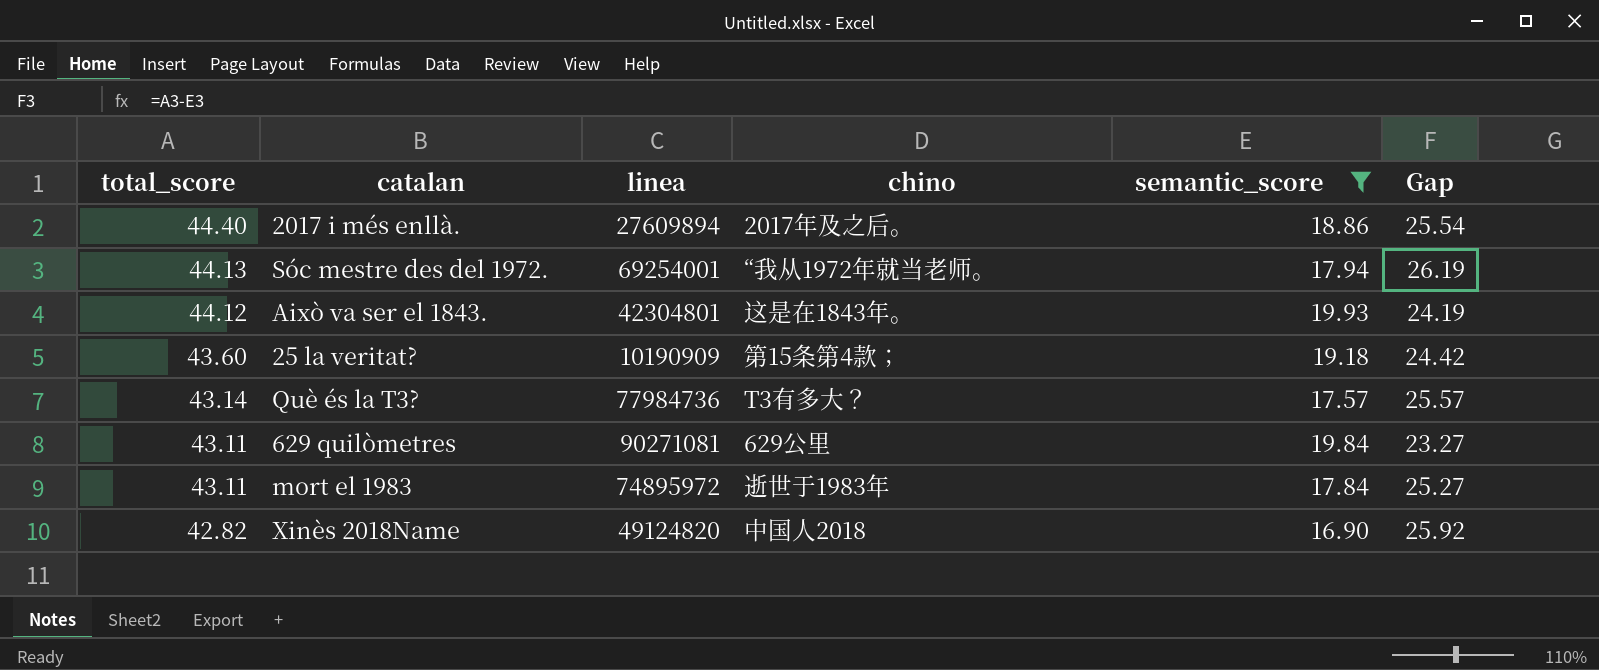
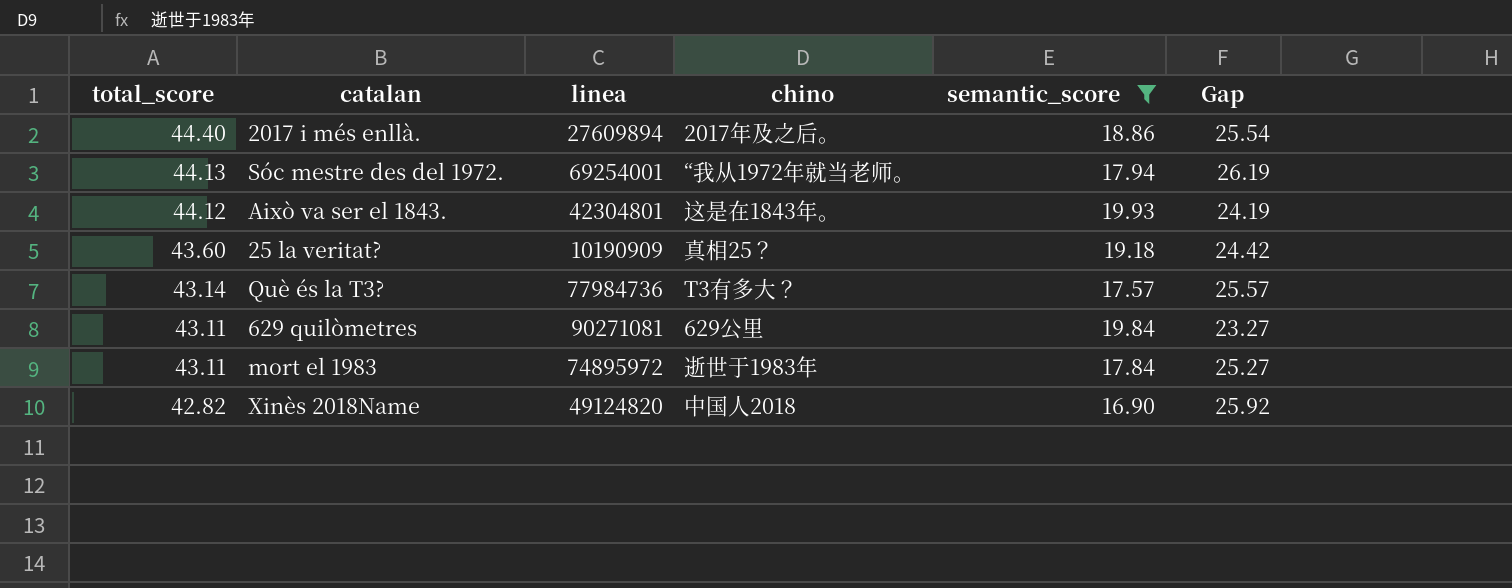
25 la veritat? | chino: 第15条第4款； -> 真相25？

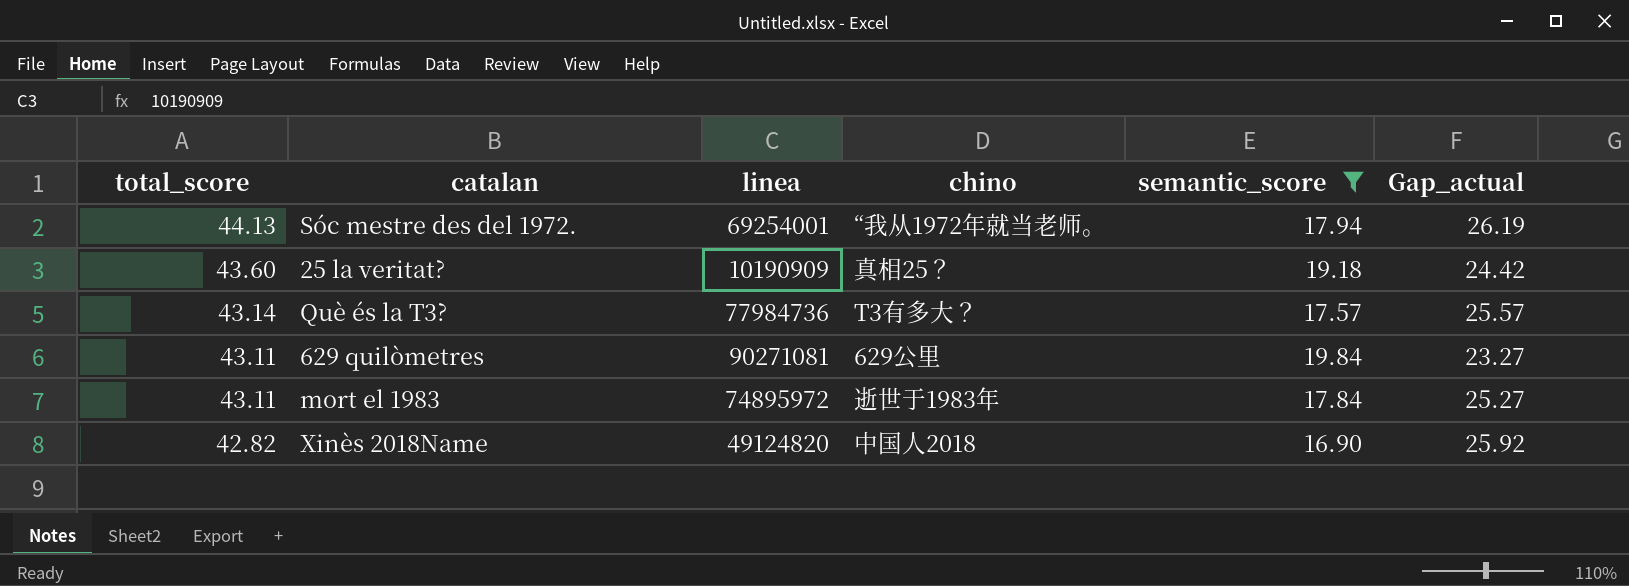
column name: Gap -> Gap_actual
row 2017 i més enllà.: 44.40 | 27609894 | 2017年及之后。 | 18.86 | 25.54 -> none
row Això va ser el 1843.: 44.12 | 42304801 | 这是在1843年。 | 19.93 | 24.19 -> none

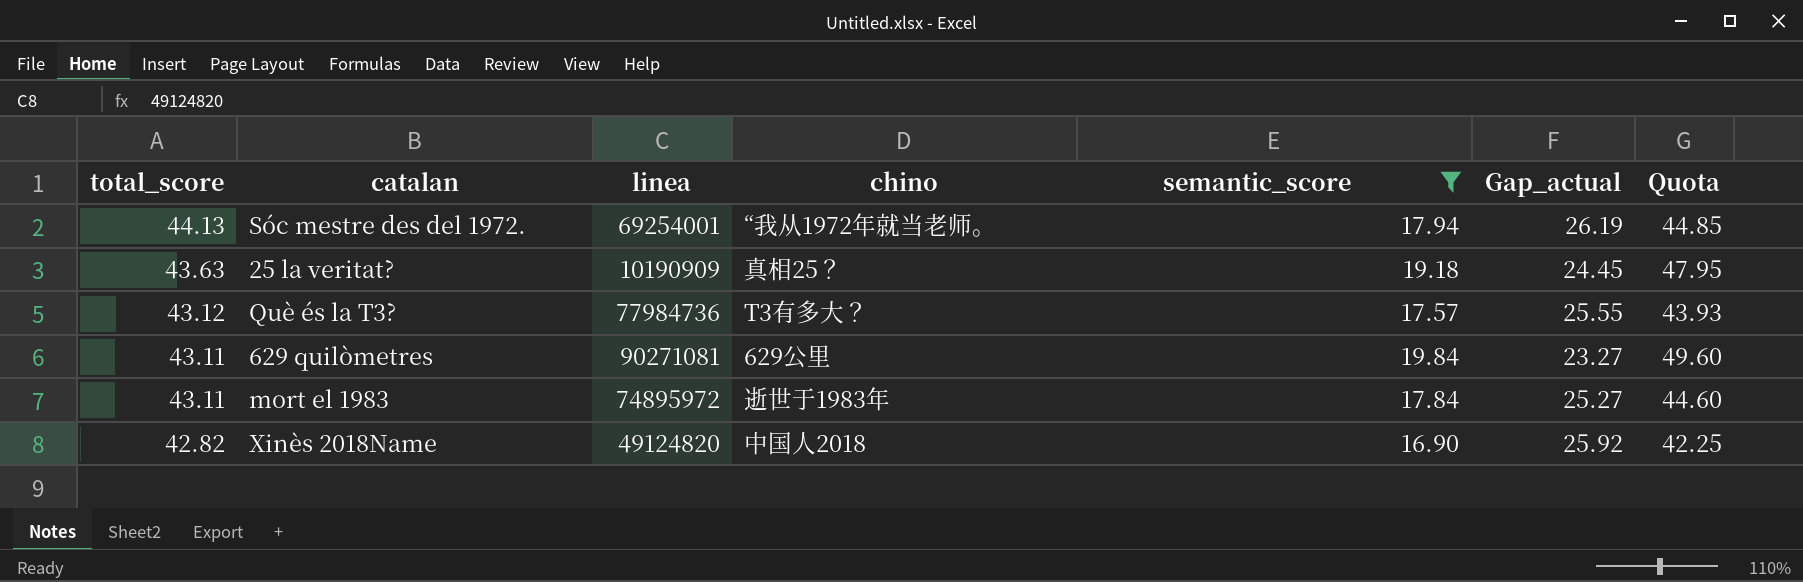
column Quota | formula: none -> [semantic_score] * 2.5
25 la veritat? | total_score: 43.60 -> 43.63
25 la veritat? | Gap_actual: 24.42 -> 24.45
Què és la T3? | total_score: 43.14 -> 43.12
Què és la T3? | Gap_actual: 25.57 -> 25.55

